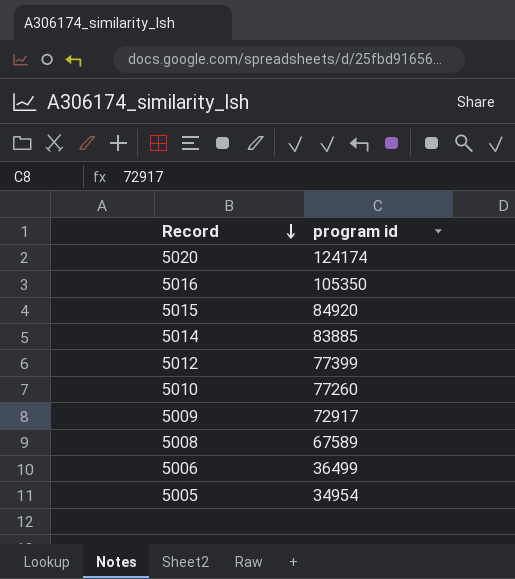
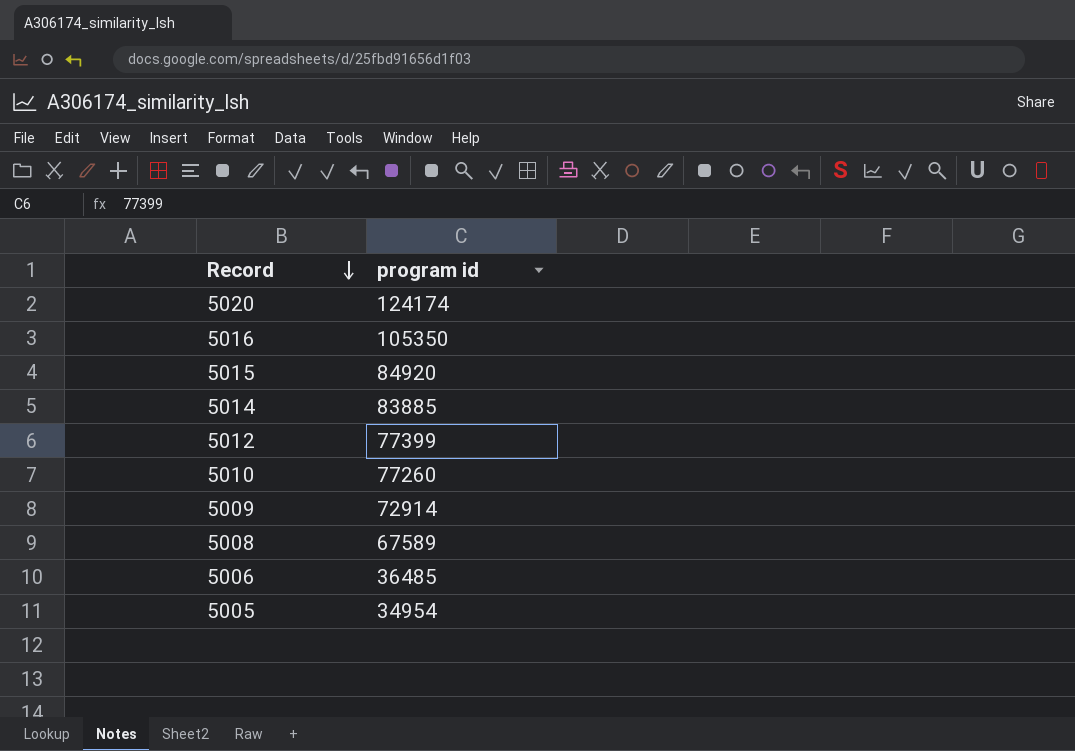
5009 | program id: 72917 -> 72914
5006 | program id: 36499 -> 36485

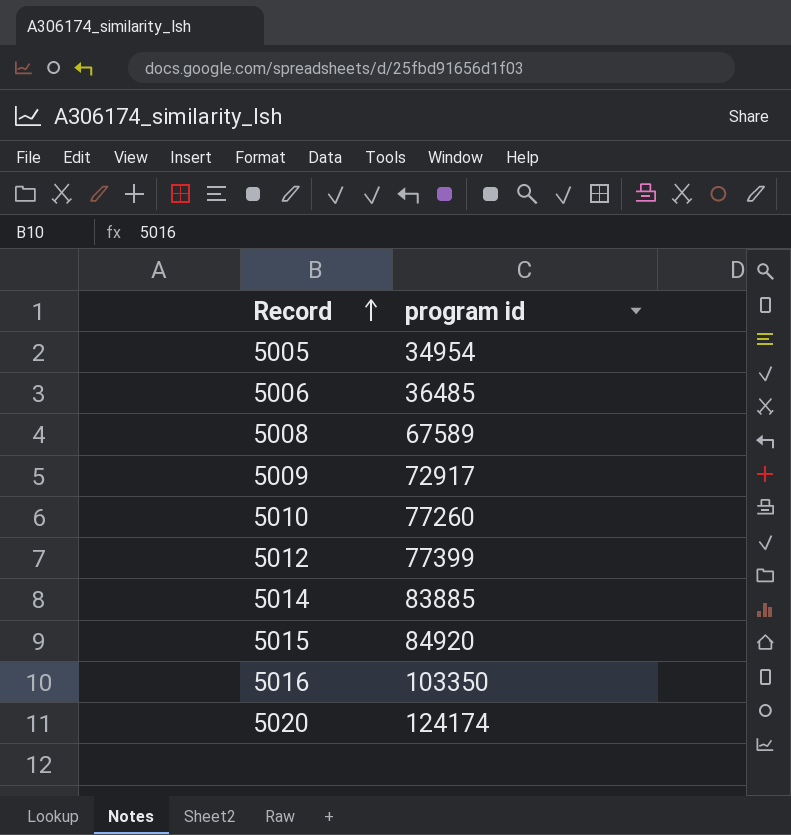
row order: Record descending -> Record ascending
5009 | program id: 72914 -> 72917
5016 | program id: 105350 -> 103350

